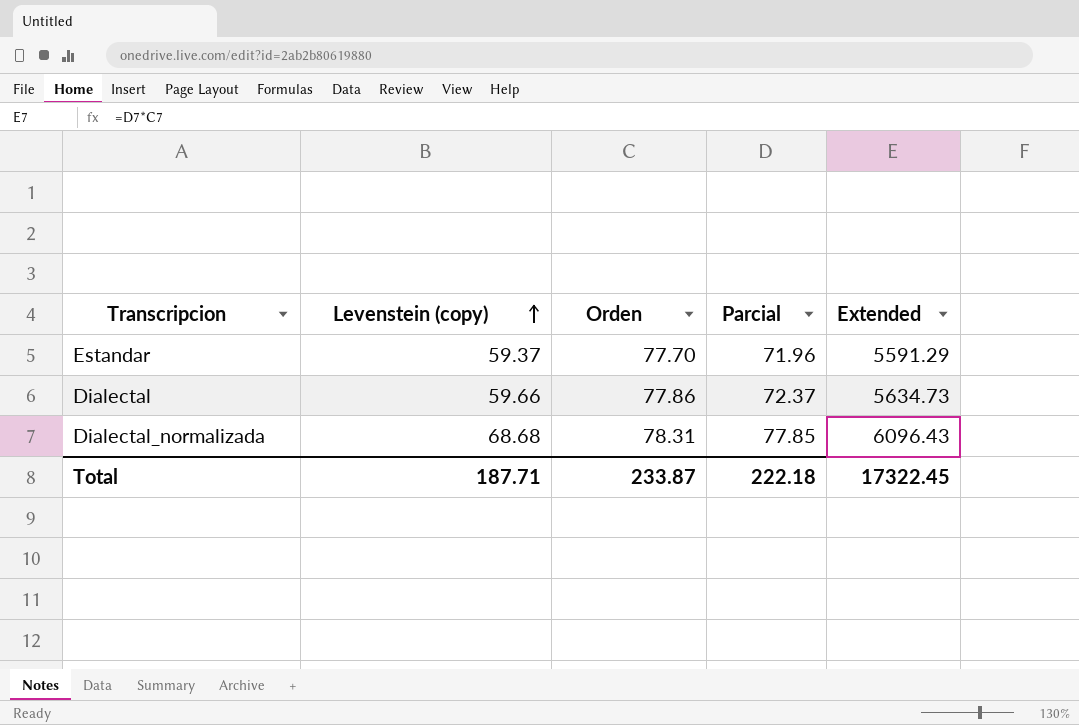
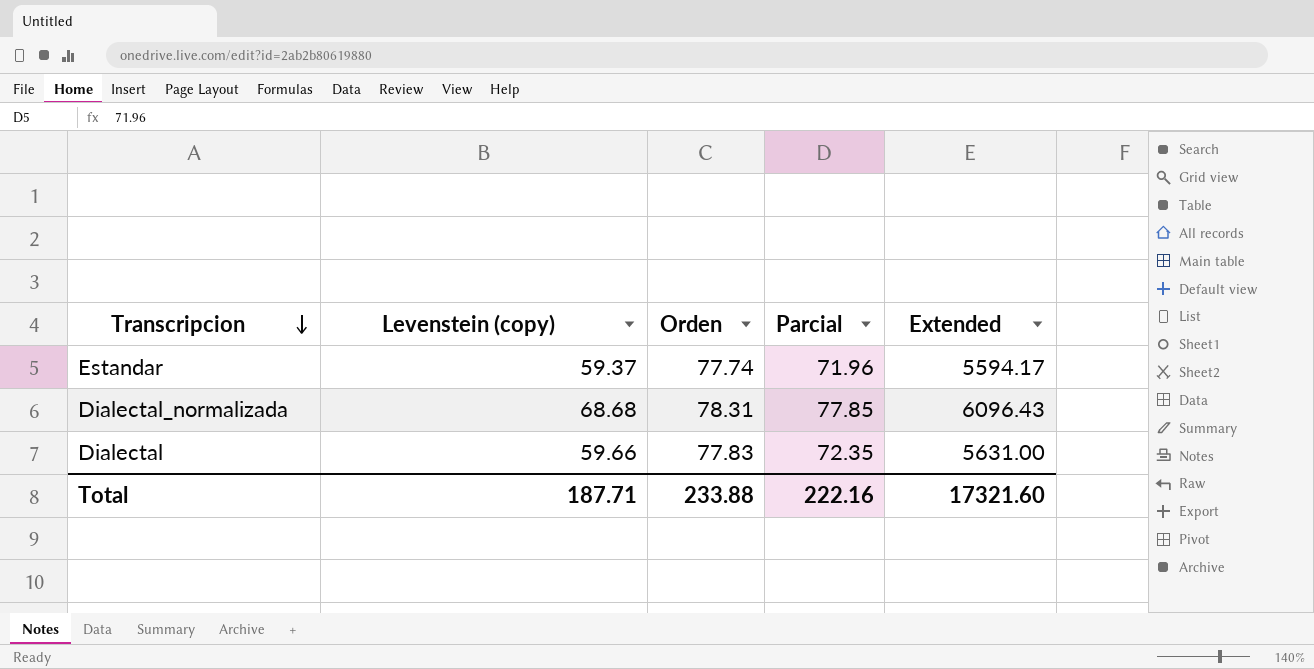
row order: Levenstein (copy) ascending -> Transcripcion descending
Estandar | Orden: 77.70 -> 77.74
Estandar | Extended: 5591.29 -> 5594.17
Dialectal | Orden: 77.86 -> 77.83
Dialectal | Parcial: 72.37 -> 72.35
Dialectal | Extended: 5634.73 -> 5631.00
Total | Orden: 233.87 -> 233.88
Total | Parcial: 222.18 -> 222.16
Total | Extended: 17322.45 -> 17321.60

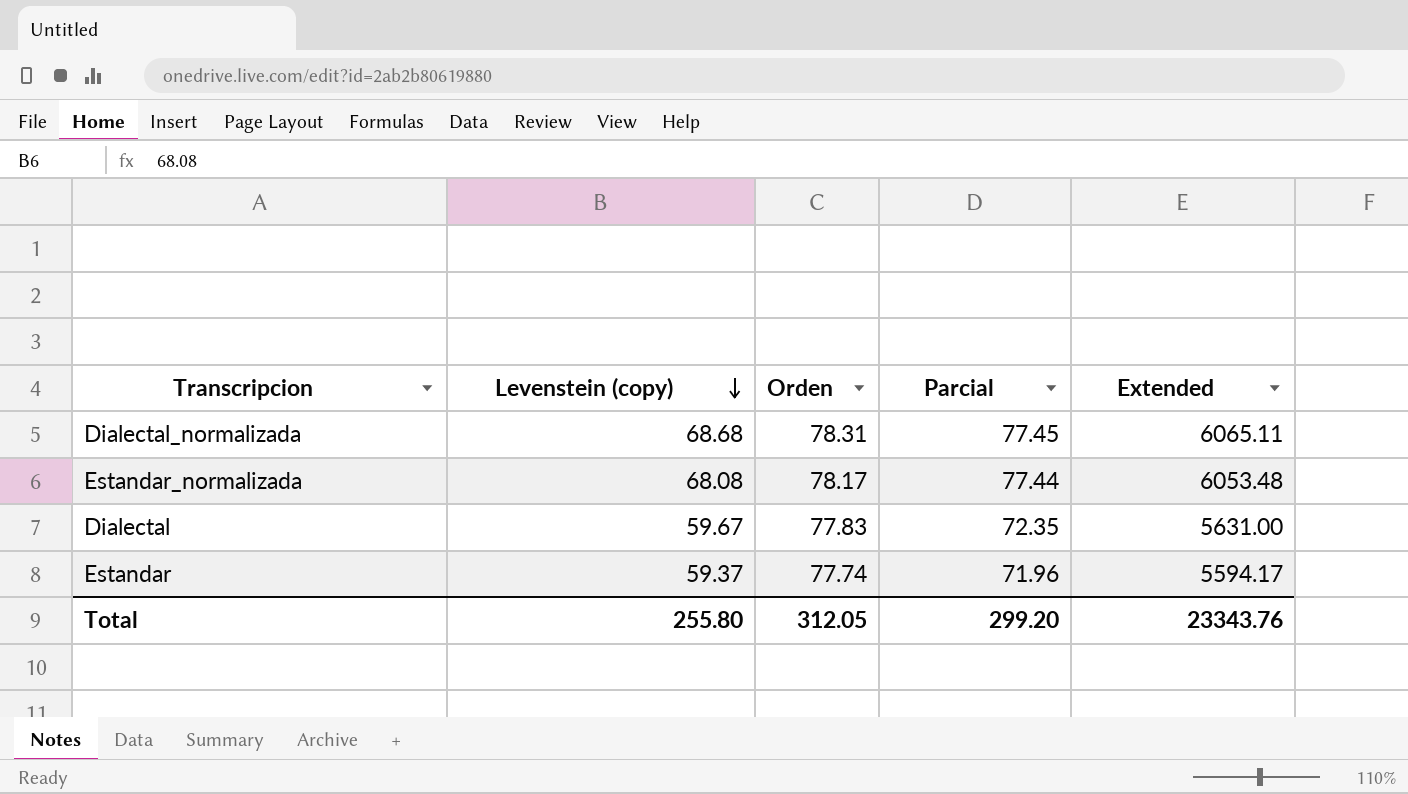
row order: Transcripcion descending -> Levenstein (copy) descending
Dialectal_normalizada | Parcial: 77.85 -> 77.45
Dialectal_normalizada | Extended: 6096.43 -> 6065.11
row Estandar_normalizada: none -> 68.08 | 78.17 | 77.44 | 6053.48
Dialectal | Levenstein (copy): 59.66 -> 59.67
Total | Levenstein (copy): 187.71 -> 255.80
Total | Orden: 233.88 -> 312.05
Total | Parcial: 222.16 -> 299.20
Total | Extended: 17321.60 -> 23343.76

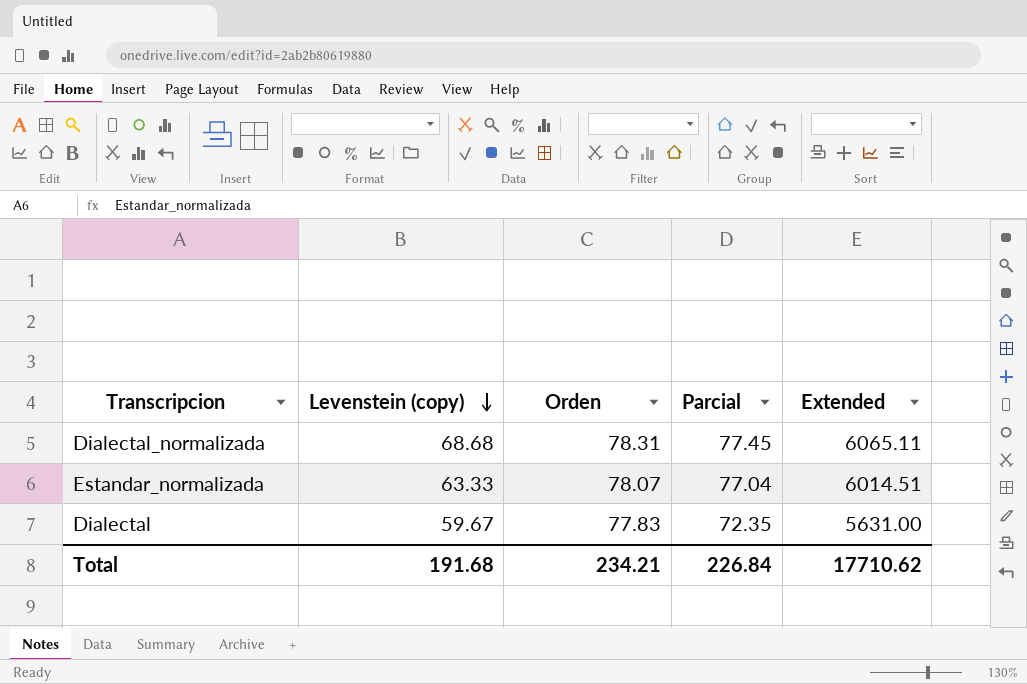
row Estandar: 59.37 | 77.74 | 71.96 | 5594.17 -> none
Estandar_normalizada | Levenstein (copy): 68.08 -> 63.33
Estandar_normalizada | Orden: 78.17 -> 78.07
Estandar_normalizada | Parcial: 77.44 -> 77.04
Estandar_normalizada | Extended: 6053.48 -> 6014.51
Total | Levenstein (copy): 255.80 -> 191.68
Total | Orden: 312.05 -> 234.21
Total | Parcial: 299.20 -> 226.84
Total | Extended: 23343.76 -> 17710.62

